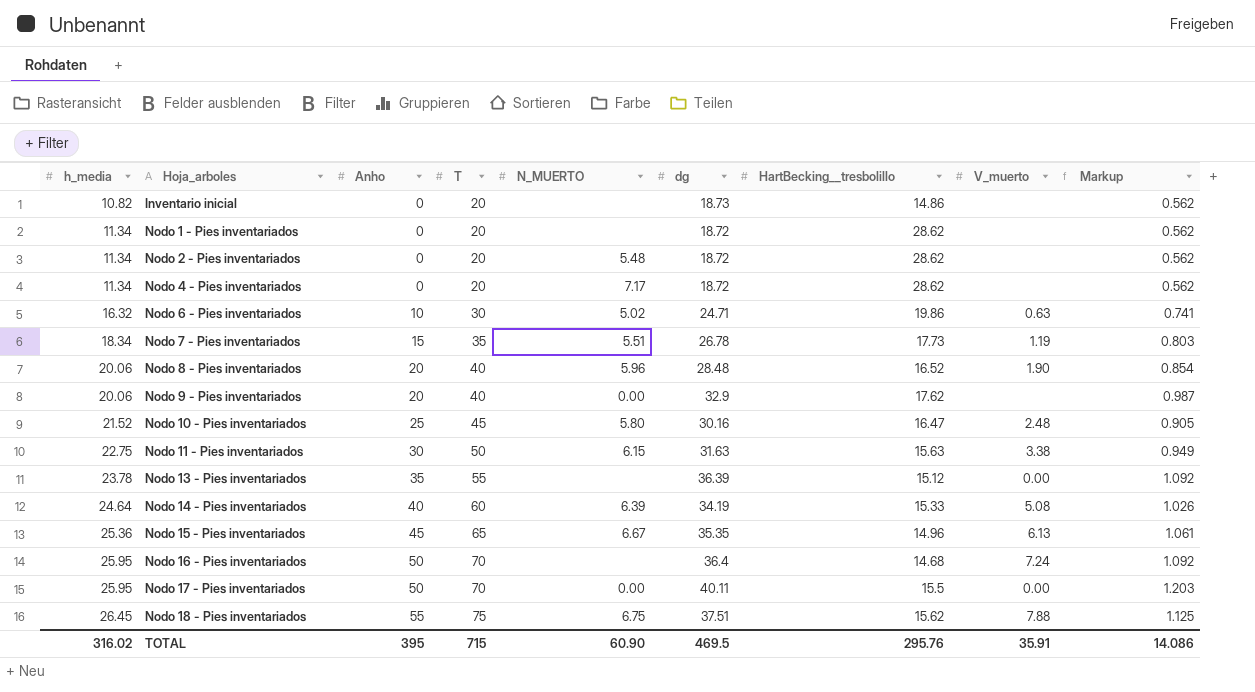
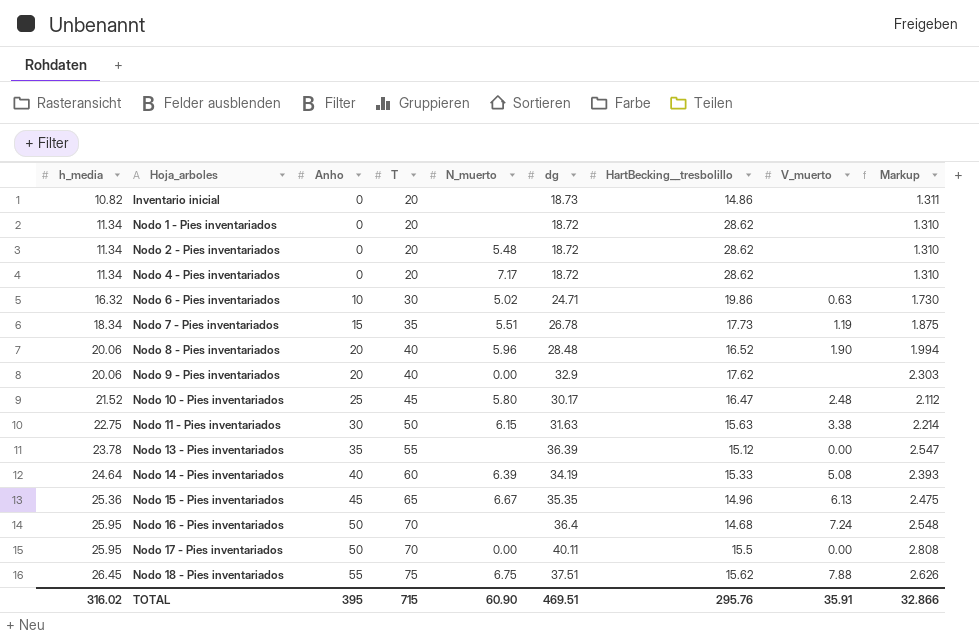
column name: N_MUERTO -> N_muerto
column Markup | formula: [dg] * 0.03 -> [dg] * 0.07
Nodo 10 - Pies inventariados | dg: 30.16 -> 30.17
TOTAL | dg: 469.5 -> 469.51
TOTAL | Markup: 14.086 -> 32.866

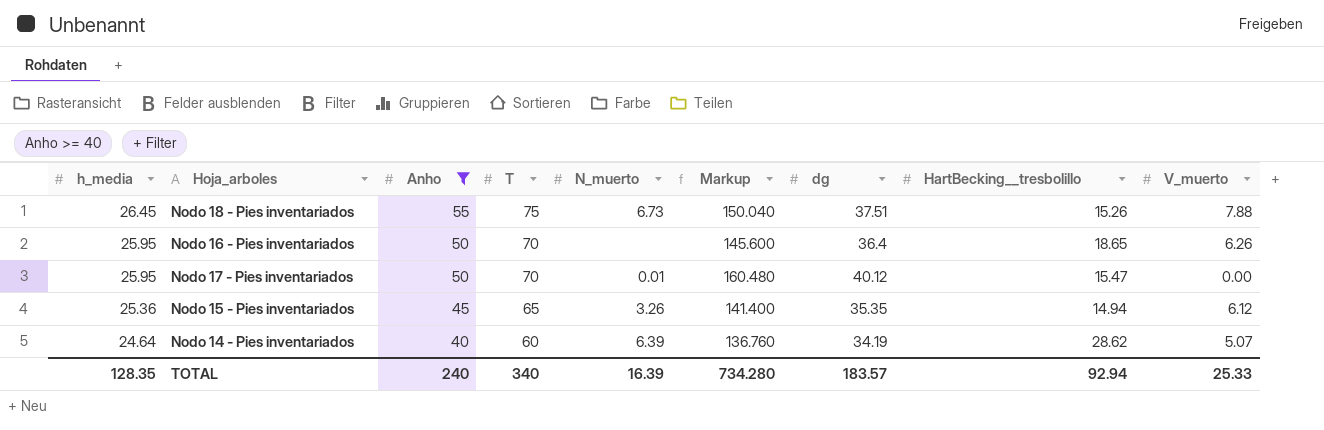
filter: none -> Anho >= 40
row order: h_media ascending -> h_media descending
column Markup | formula: [dg] * 0.07 -> [dg] * 4
column Markup | position: 9 -> 6
Nodo 18 - Pies inventariados | N_muerto: 6.75 -> 6.73
Nodo 18 - Pies inventariados | HartBecking__tresbolillo: 15.62 -> 15.26
Nodo 16 - Pies inventariados | HartBecking__tresbolillo: 14.68 -> 18.65
Nodo 16 - Pies inventariados | V_muerto: 7.24 -> 6.26
Nodo 17 - Pies inventariados | N_muerto: 0.00 -> 0.01
Nodo 17 - Pies inventariados | dg: 40.11 -> 40.12
Nodo 17 - Pies inventariados | HartBecking__tresbolillo: 15.5 -> 15.47
Nodo 15 - Pies inventariados | N_muerto: 6.67 -> 3.26
Nodo 15 - Pies inventariados | HartBecking__tresbolillo: 14.96 -> 14.94
Nodo 15 - Pies inventariados | V_muerto: 6.13 -> 6.12
Nodo 14 - Pies inventariados | HartBecking__tresbolillo: 15.33 -> 28.62
Nodo 14 - Pies inventariados | V_muerto: 5.08 -> 5.07
TOTAL | h_media: 316.02 -> 128.35
TOTAL | Anho: 395 -> 240
TOTAL | T: 715 -> 340
TOTAL | N_muerto: 60.90 -> 16.39
TOTAL | Markup: 32.866 -> 734.280
TOTAL | dg: 469.51 -> 183.57
TOTAL | HartBecking__tresbolillo: 295.76 -> 92.94
TOTAL | V_muerto: 35.91 -> 25.33

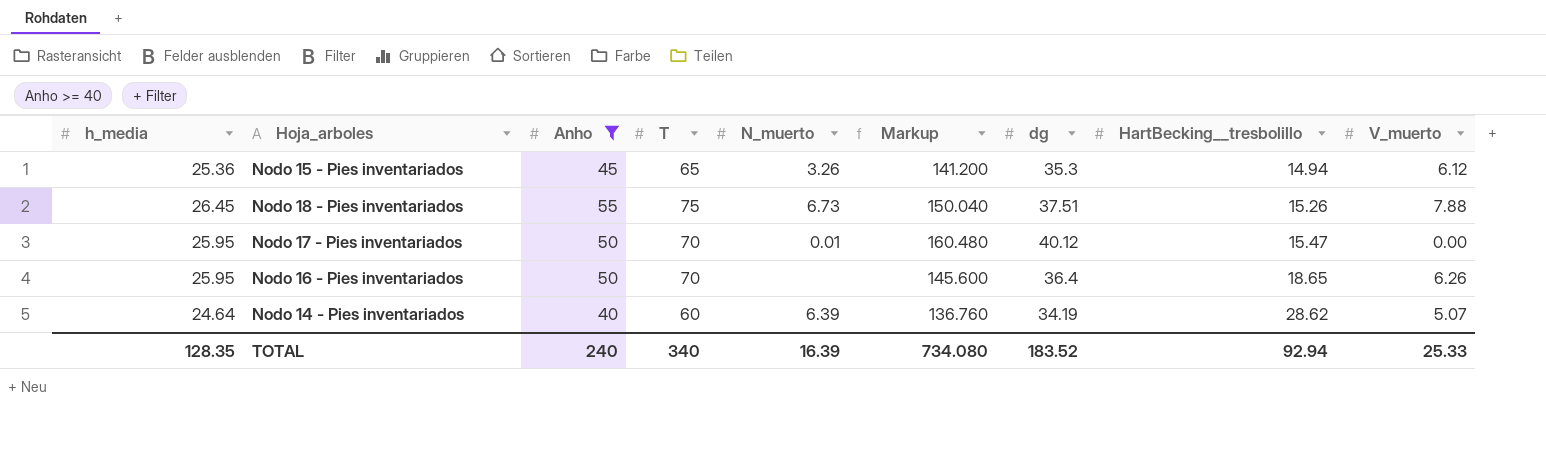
row order: h_media descending -> HartBecking__tresbolillo ascending
Nodo 15 - Pies inventariados | Markup: 141.400 -> 141.200
Nodo 15 - Pies inventariados | dg: 35.35 -> 35.3
TOTAL | Markup: 734.280 -> 734.080
TOTAL | dg: 183.57 -> 183.52

